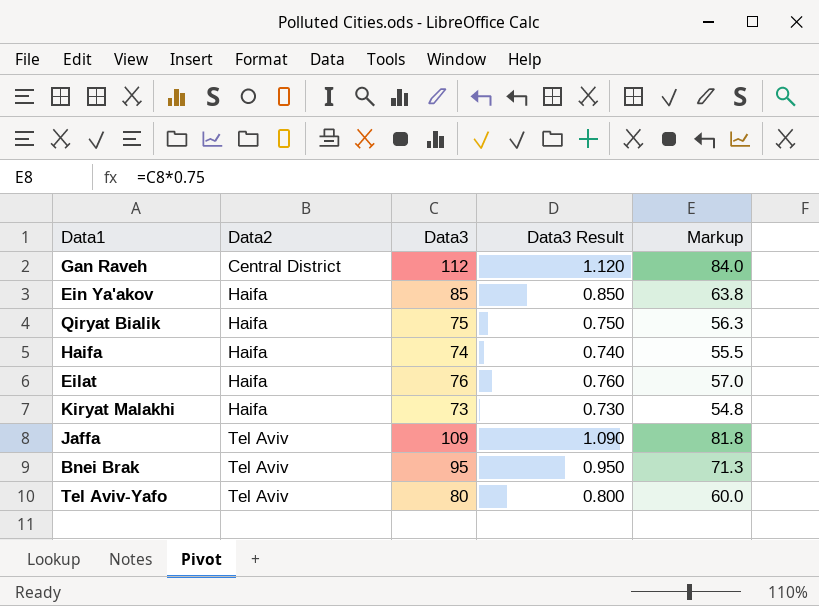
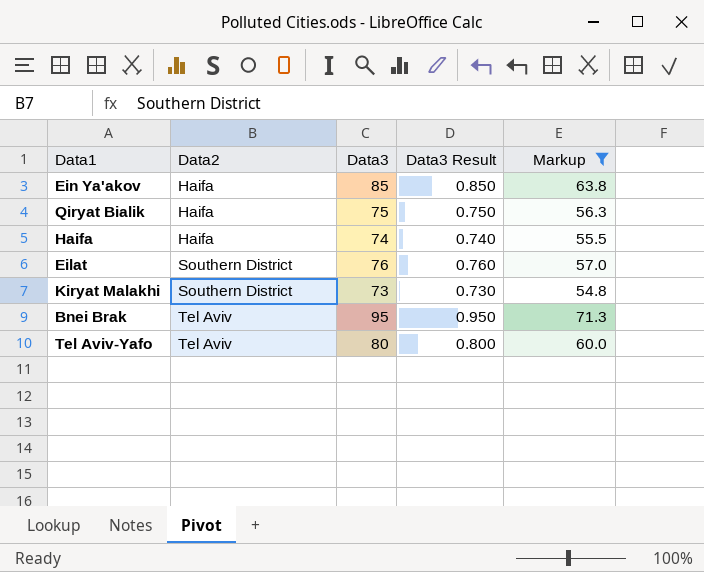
filter: none -> Markup <= 71.3
Eilat | Data2: Haifa -> Southern District
Kiryat Malakhi | Data2: Haifa -> Southern District

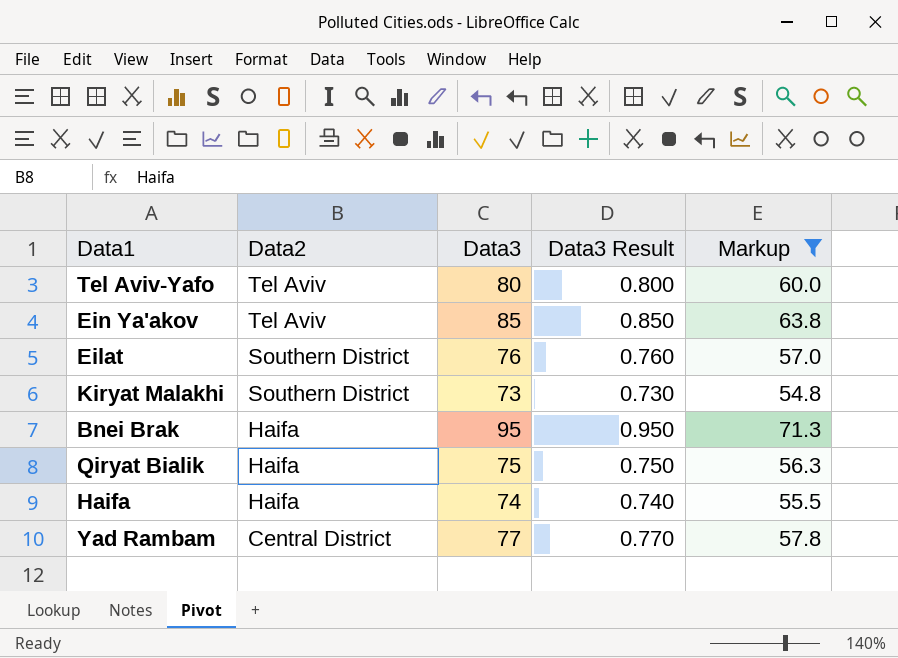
row order: Data2 ascending -> Data2 descending
Ein Ya'akov | Data2: Haifa -> Tel Aviv
Bnei Brak | Data2: Tel Aviv -> Haifa
row Yad Rambam: none -> Central District | 77 | 0.770 | 57.8

